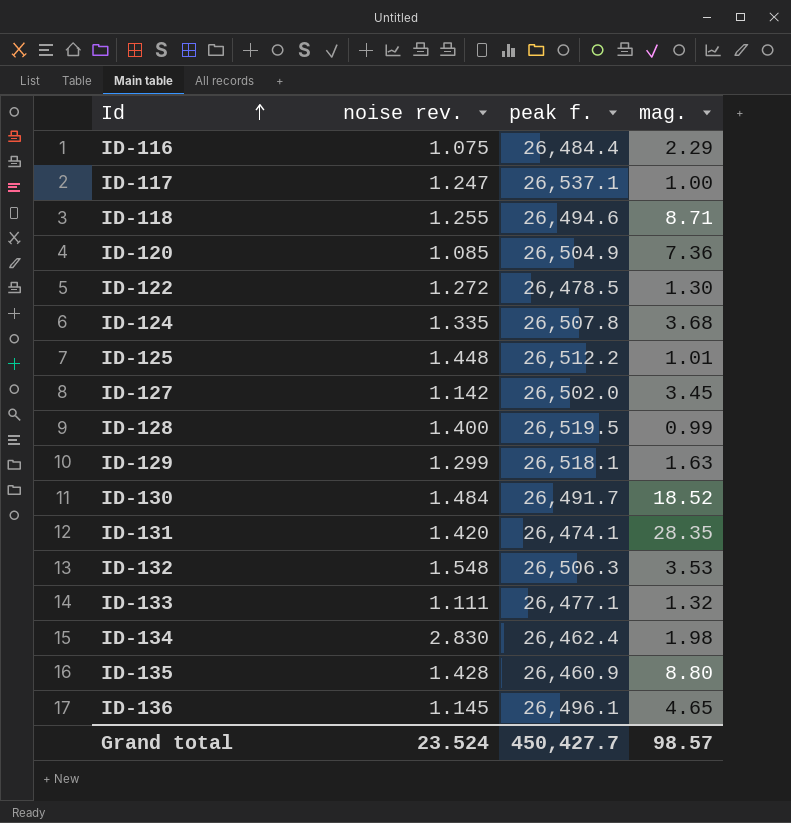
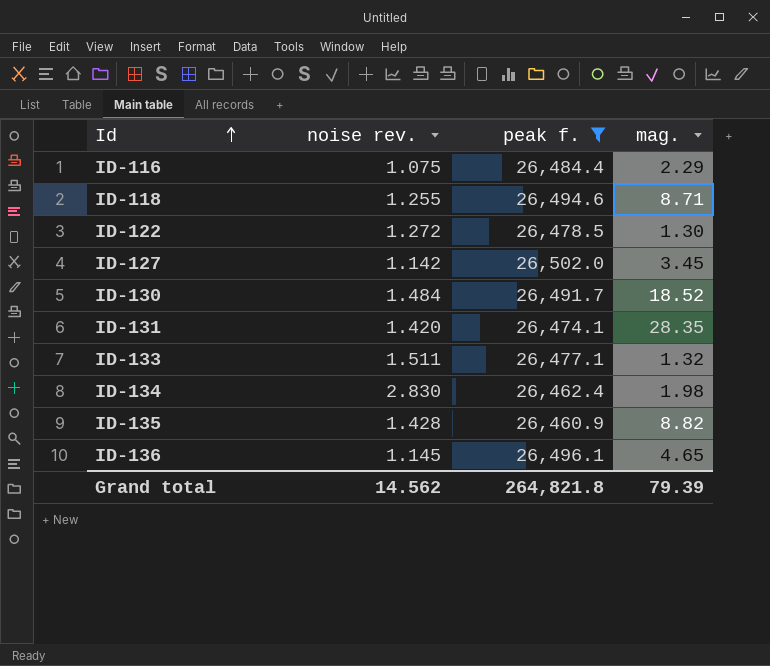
filter: none -> peak f. <= 26,502.0
ID-133 | noise rev.: 1.111 -> 1.511
ID-135 | mag.: 8.80 -> 8.82
Grand total | noise rev.: 23.524 -> 14.562
Grand total | peak f.: 450,427.7 -> 264,821.8
Grand total | mag.: 98.57 -> 79.39

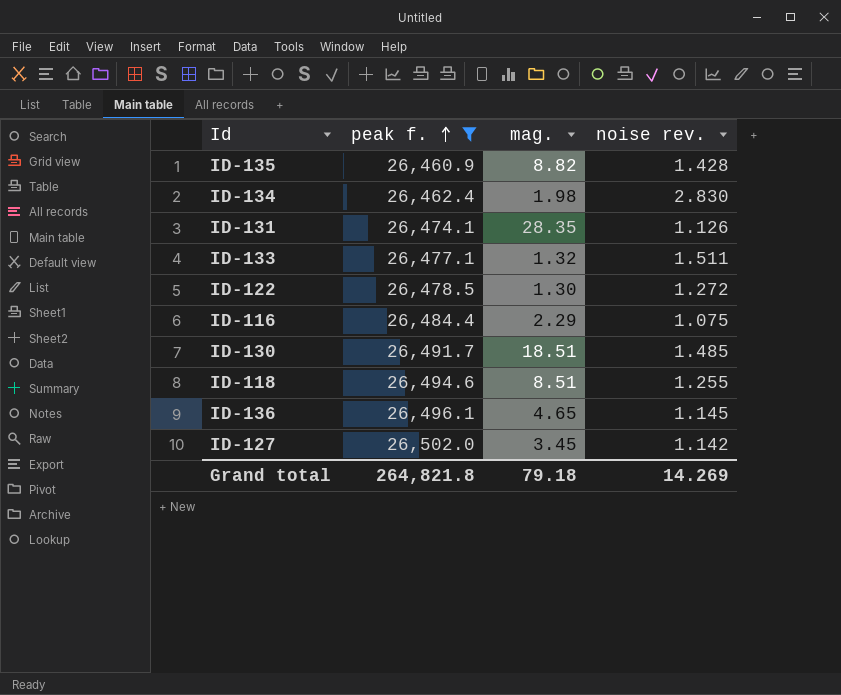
row order: Id ascending -> peak f. ascending
column noise rev. | position: 2 -> 4
ID-131 | noise rev.: 1.420 -> 1.126
ID-130 | mag.: 18.52 -> 18.51
ID-130 | noise rev.: 1.484 -> 1.485
ID-118 | mag.: 8.71 -> 8.51
Grand total | mag.: 79.39 -> 79.18
Grand total | noise rev.: 14.562 -> 14.269

